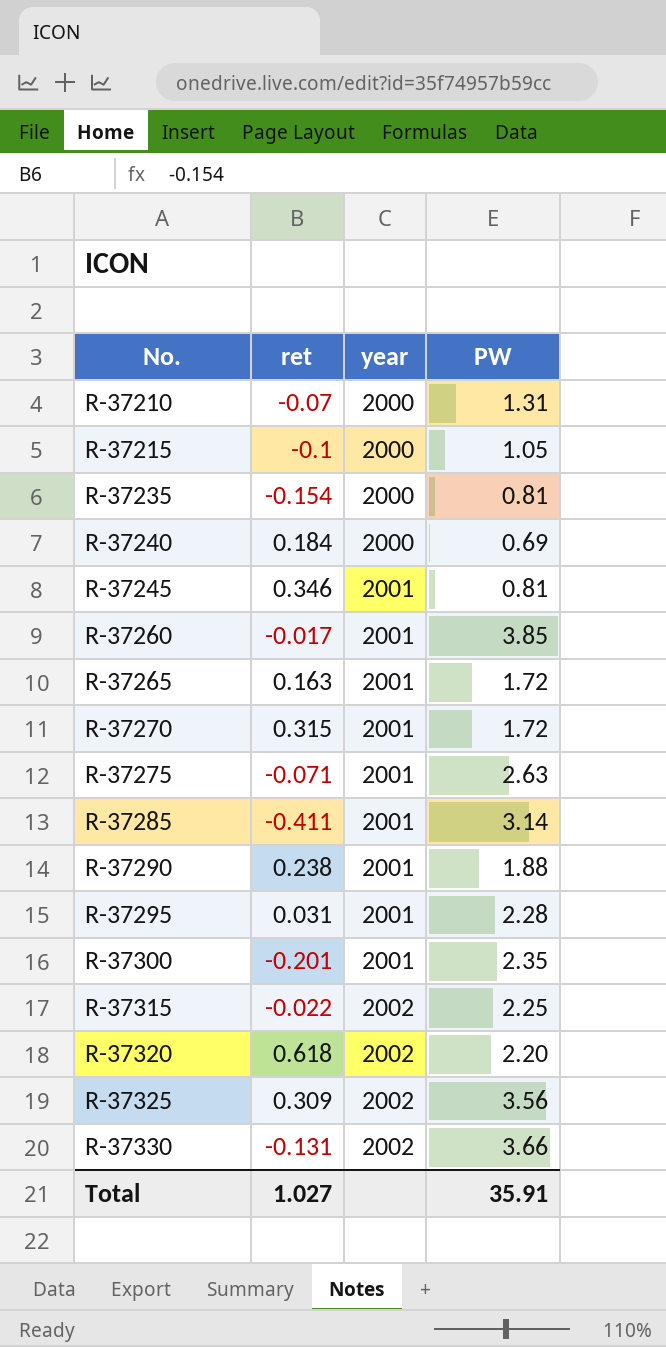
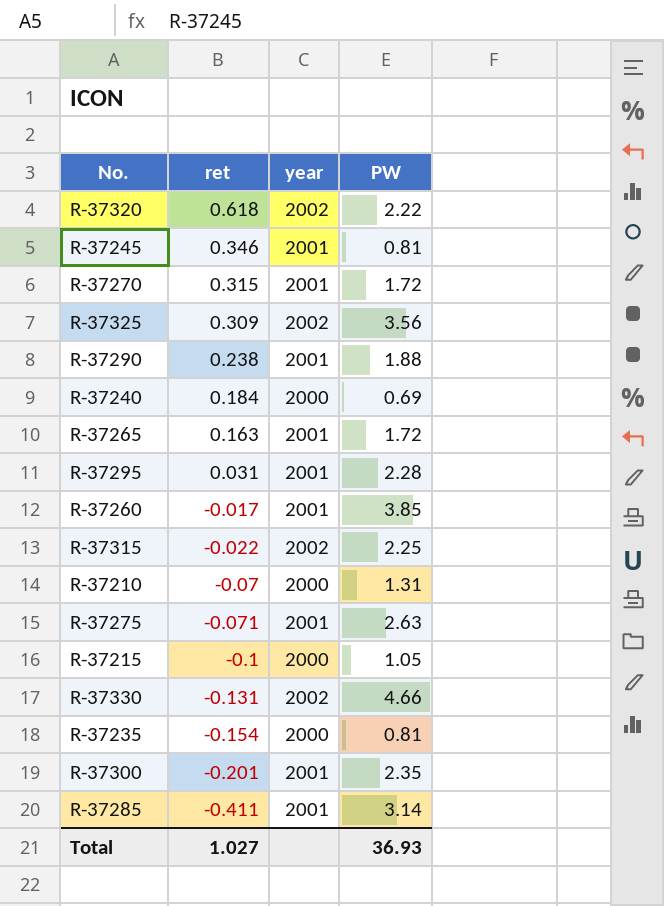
row order: No. ascending -> ret descending
R-37320 | PW: 2.20 -> 2.22
R-37330 | PW: 3.66 -> 4.66
Total | PW: 35.91 -> 36.93

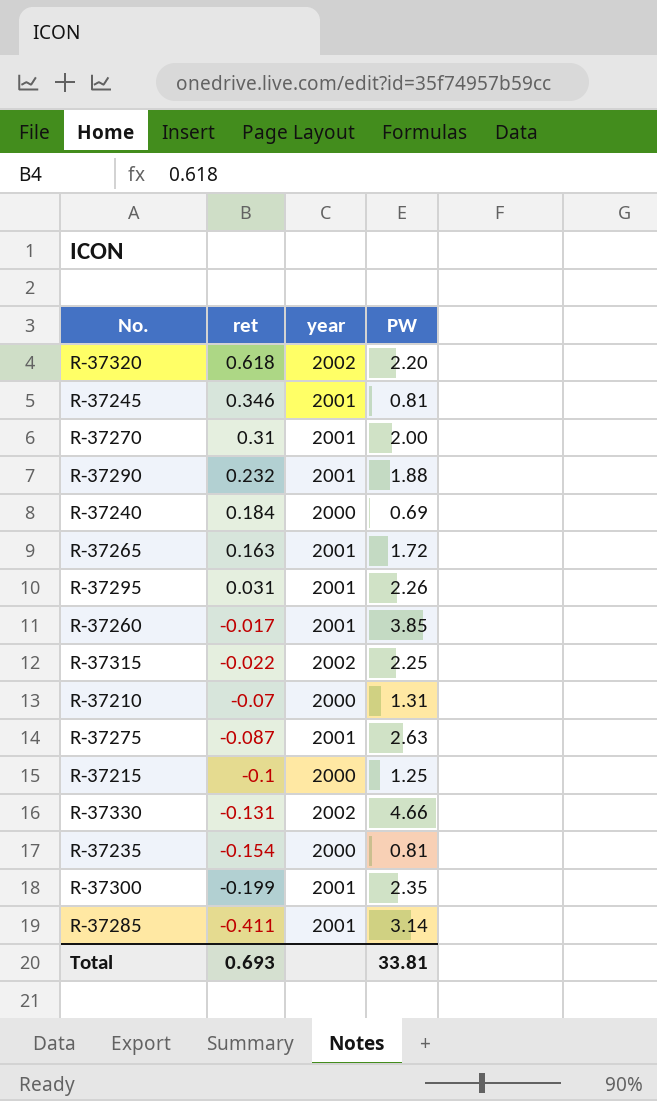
row R-37325: 0.309 | 2002 | 3.56 -> none
R-37320 | PW: 2.22 -> 2.20
R-37270 | ret: 0.315 -> 0.31
R-37270 | PW: 1.72 -> 2.00
R-37290 | ret: 0.238 -> 0.232
R-37295 | PW: 2.28 -> 2.26
R-37275 | ret: -0.071 -> -0.087
R-37215 | PW: 1.05 -> 1.25
R-37300 | ret: -0.201 -> -0.199
Total | ret: 1.027 -> 0.693
Total | PW: 36.93 -> 33.81

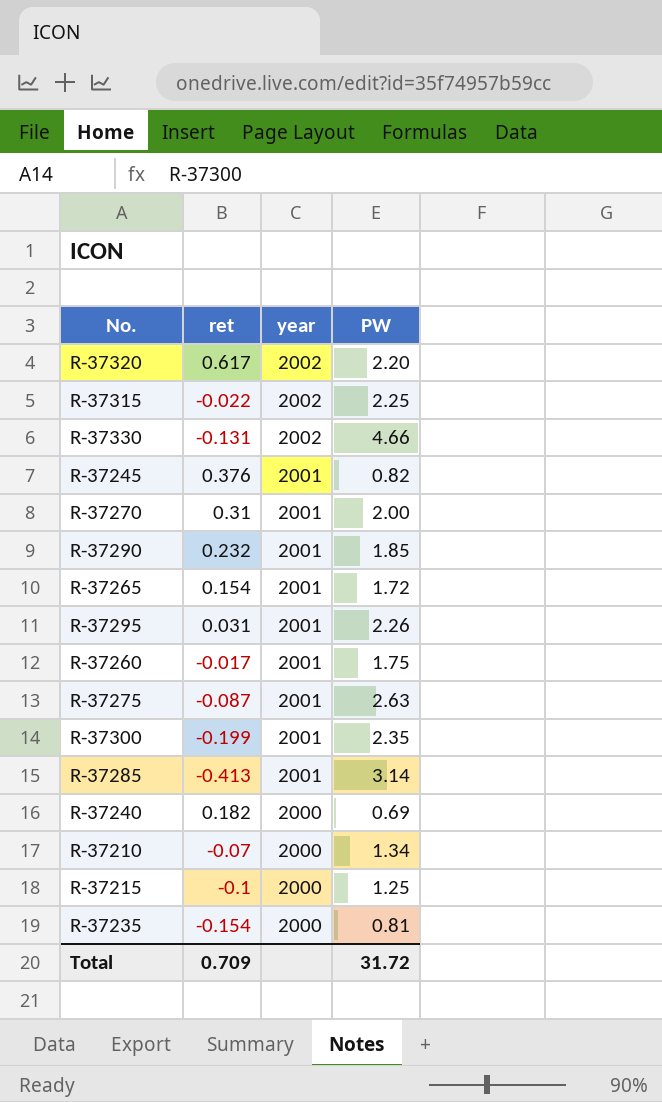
row order: ret descending -> year descending
R-37320 | ret: 0.618 -> 0.617
R-37245 | ret: 0.346 -> 0.376
R-37245 | PW: 0.81 -> 0.82
R-37290 | PW: 1.88 -> 1.85
R-37265 | ret: 0.163 -> 0.154
R-37260 | PW: 3.85 -> 1.75
R-37285 | ret: -0.411 -> -0.413
R-37240 | ret: 0.184 -> 0.182
R-37210 | PW: 1.31 -> 1.34
Total | ret: 0.693 -> 0.709
Total | PW: 33.81 -> 31.72

